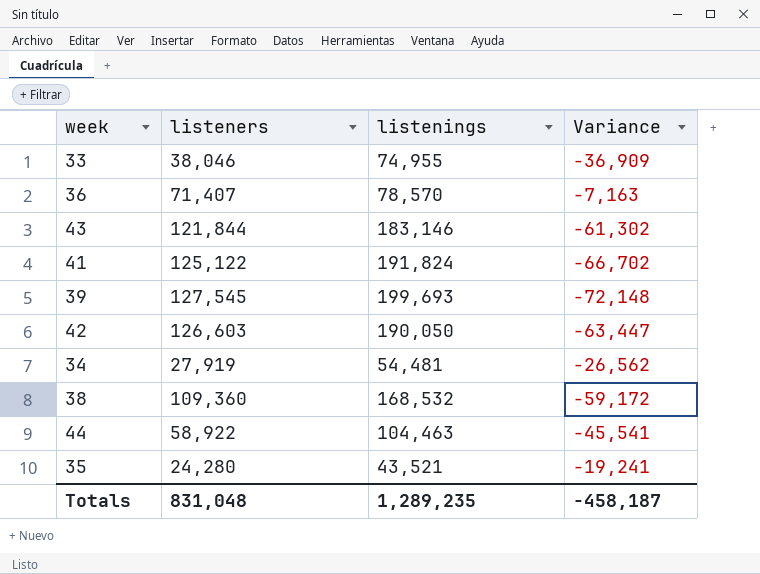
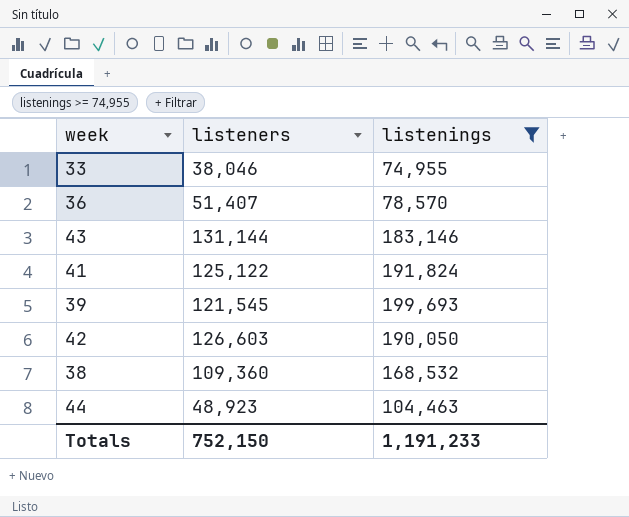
filter: none -> listenings >= 74,955
column Variance | formula: [listeners] - [listenings] -> none
36 | listeners: 71,407 -> 51,407
43 | listeners: 121,844 -> 131,144
39 | listeners: 127,545 -> 121,545
44 | listeners: 58,922 -> 48,923
Totals | listeners: 831,048 -> 752,150
Totals | listenings: 1,289,235 -> 1,191,233

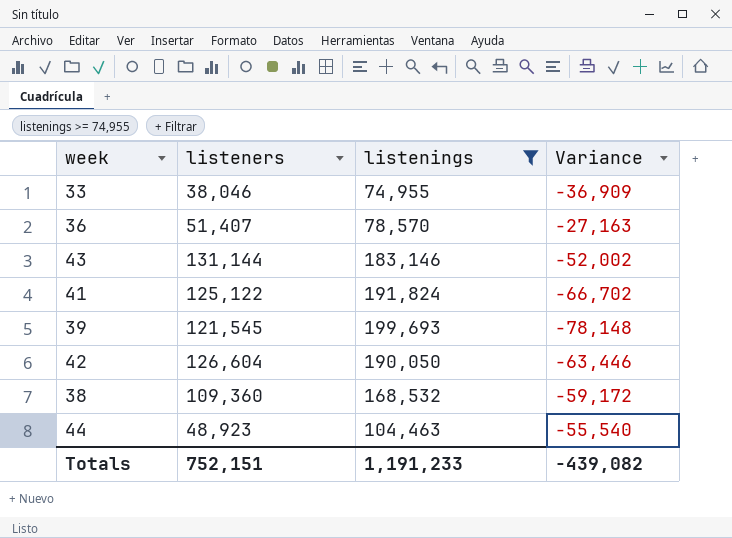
column Variance | formula: none -> [listeners] - [listenings]
42 | listeners: 126,603 -> 126,604
Totals | listeners: 752,150 -> 752,151

